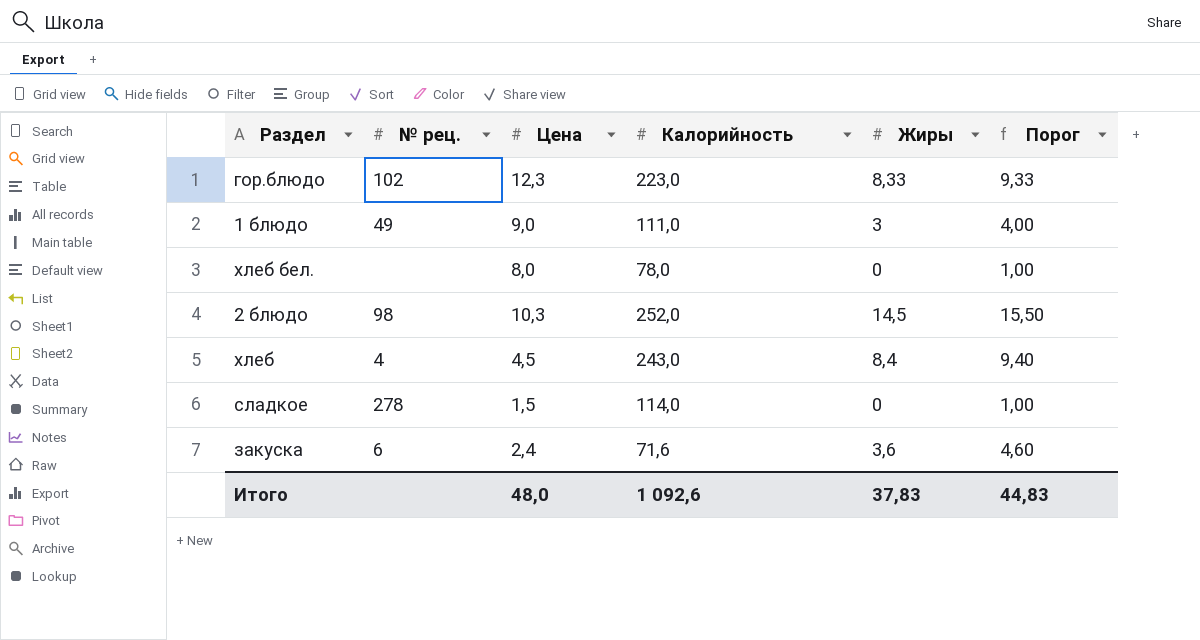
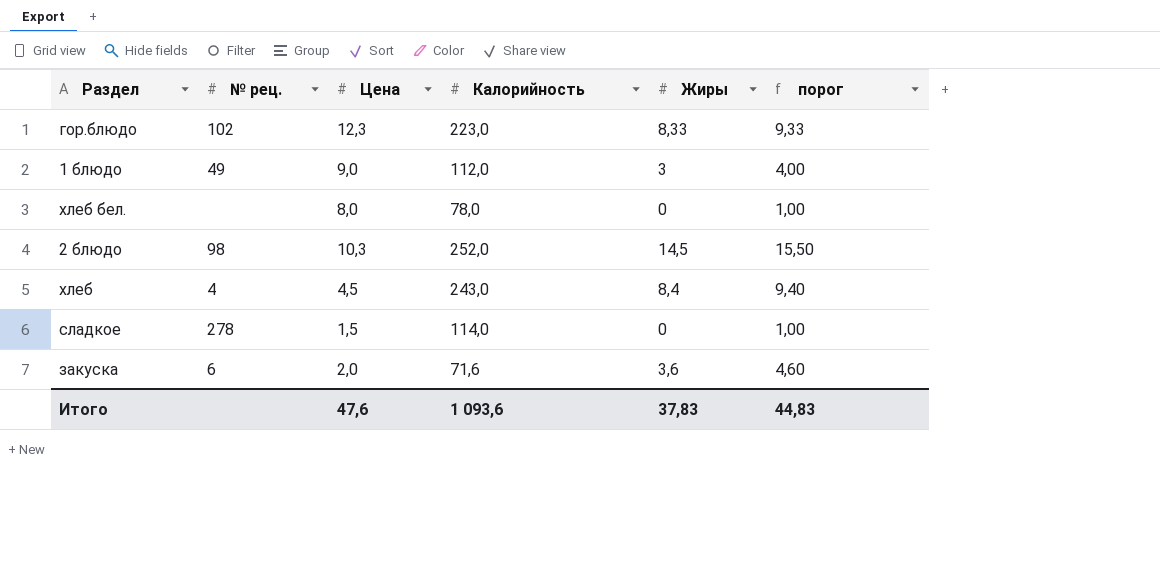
column name: Порог -> порог
1 блюдо | Калорийность: 111,0 -> 112,0
закуска | Цена: 2,4 -> 2,0
Итого | Цена: 48,0 -> 47,6
Итого | Калорийность: 1 092,6 -> 1 093,6

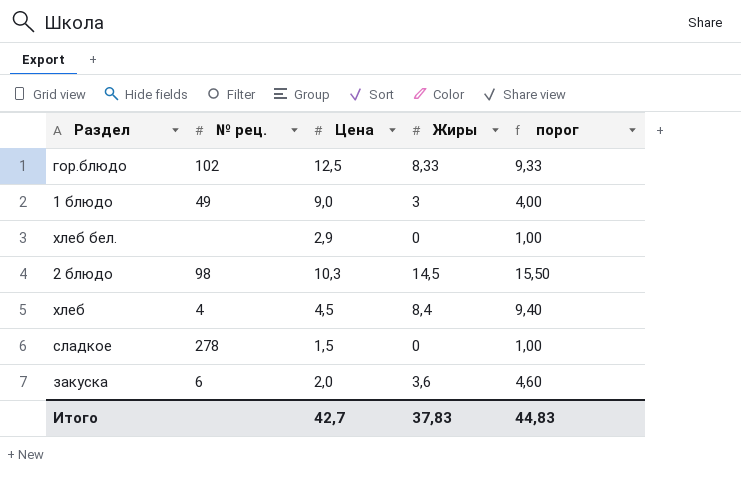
column Калорийность | position: 4 -> none
гор.блюдо | Цена: 12,3 -> 12,5
хлеб бел. | Цена: 8,0 -> 2,9
Итого | Цена: 47,6 -> 42,7

